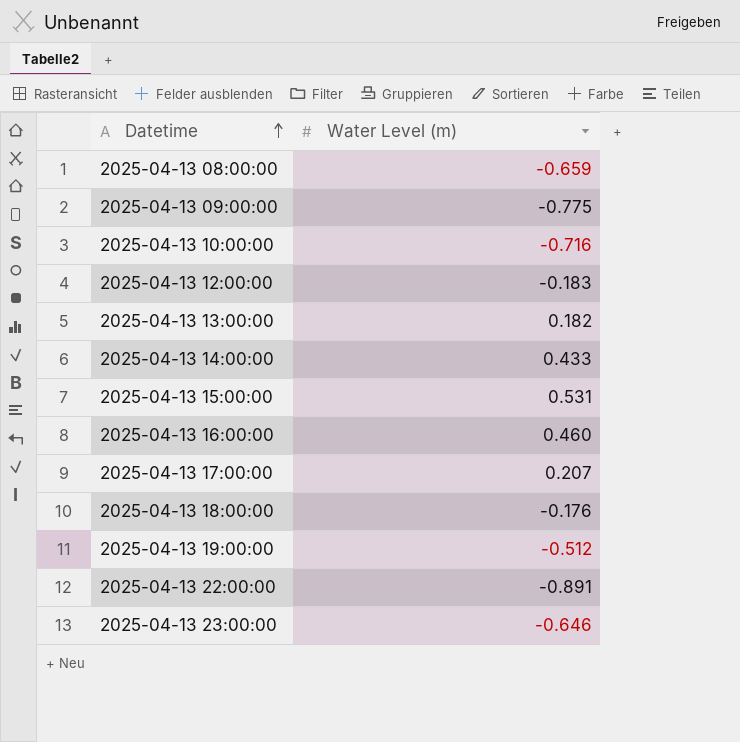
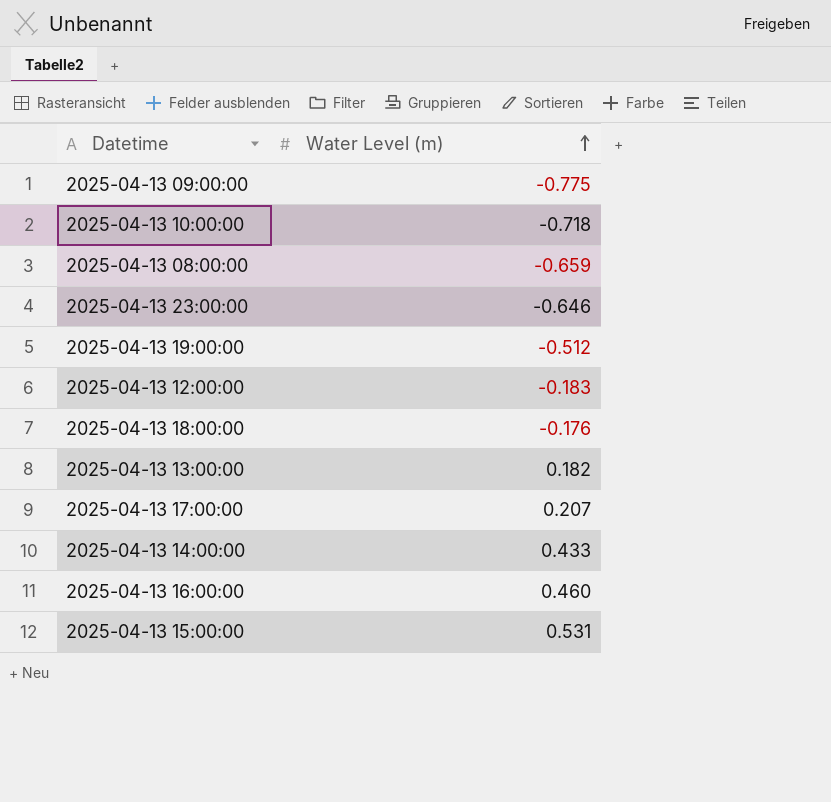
row order: Datetime ascending -> Water Level (m) ascending
row 2025-04-13 22:00:00: -0.891 -> none
2025-04-13 10:00:00 | Water Level (m): -0.716 -> -0.718

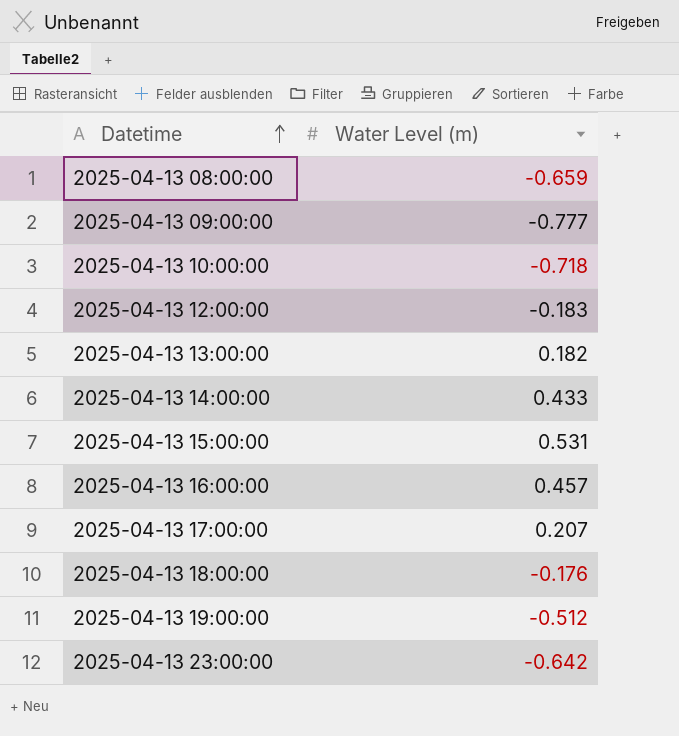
row order: Water Level (m) ascending -> Datetime ascending
2025-04-13 09:00:00 | Water Level (m): -0.775 -> -0.777
2025-04-13 16:00:00 | Water Level (m): 0.460 -> 0.457
2025-04-13 23:00:00 | Water Level (m): -0.646 -> -0.642

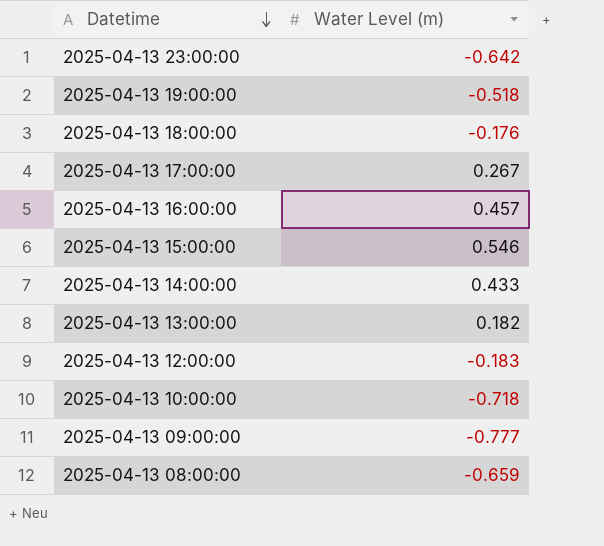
row order: Datetime ascending -> Datetime descending
2025-04-13 19:00:00 | Water Level (m): -0.512 -> -0.518
2025-04-13 17:00:00 | Water Level (m): 0.207 -> 0.267
2025-04-13 15:00:00 | Water Level (m): 0.531 -> 0.546

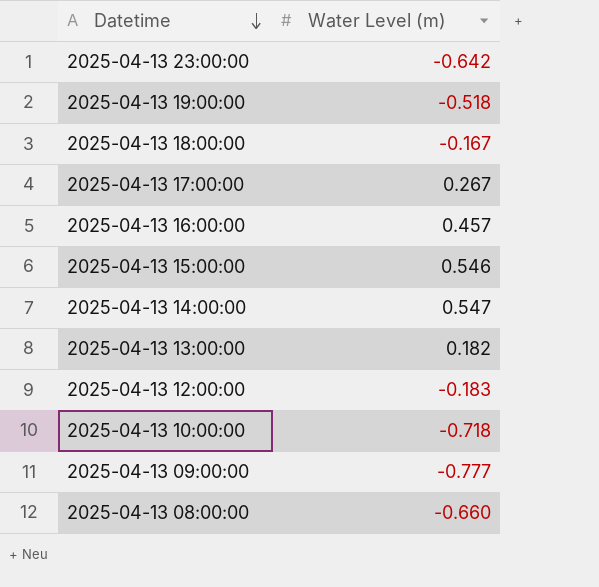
2025-04-13 18:00:00 | Water Level (m): -0.176 -> -0.167
2025-04-13 14:00:00 | Water Level (m): 0.433 -> 0.547
2025-04-13 08:00:00 | Water Level (m): -0.659 -> -0.660

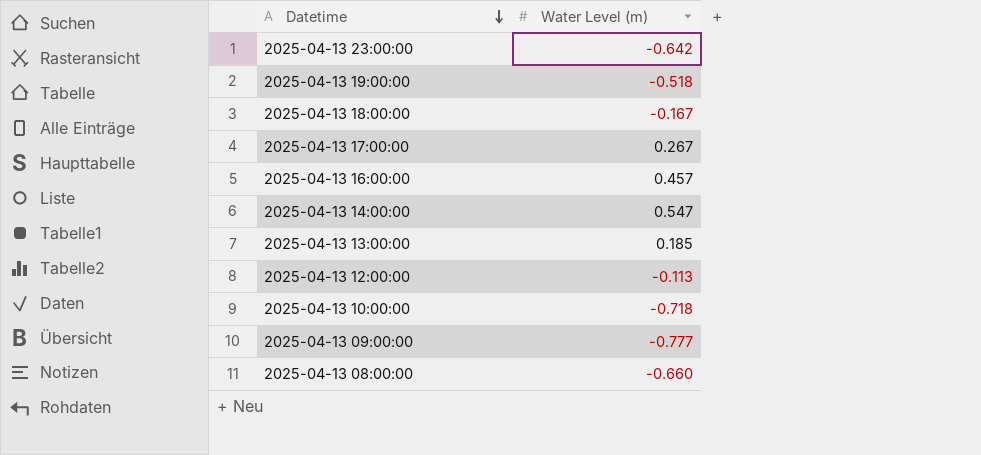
row 2025-04-13 15:00:00: 0.546 -> none
2025-04-13 13:00:00 | Water Level (m): 0.182 -> 0.185
2025-04-13 12:00:00 | Water Level (m): -0.183 -> -0.113

